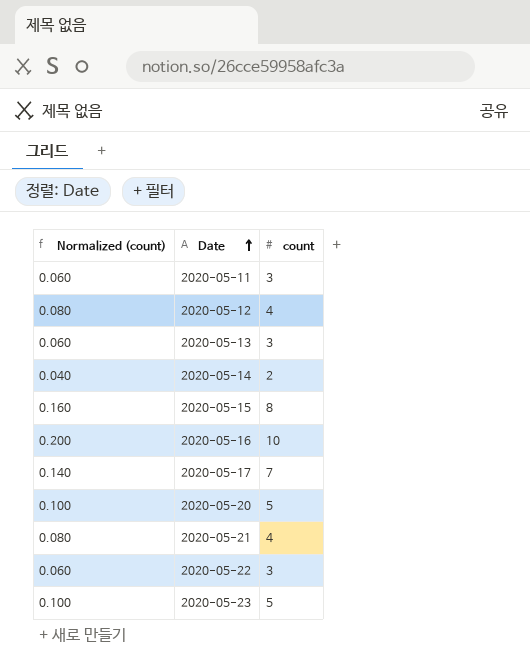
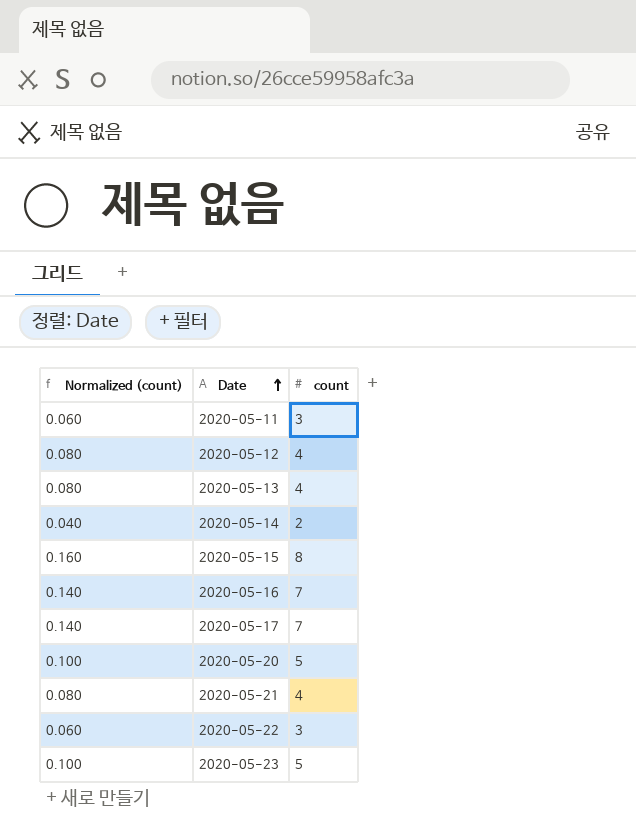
2020-05-13 | Normalized (count): 0.060 -> 0.080
2020-05-13 | count: 3 -> 4
2020-05-16 | Normalized (count): 0.200 -> 0.140
2020-05-16 | count: 10 -> 7

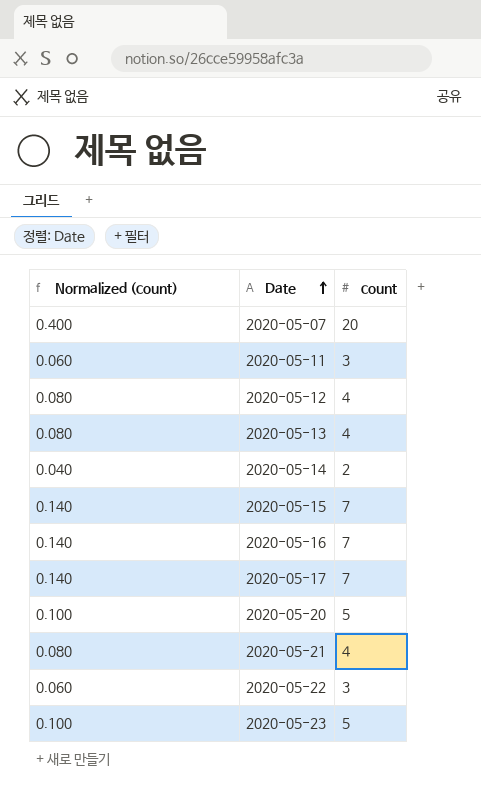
row 2020-05-07: none -> 0.400 | 20
2020-05-15 | Normalized (count): 0.160 -> 0.140
2020-05-15 | count: 8 -> 7

